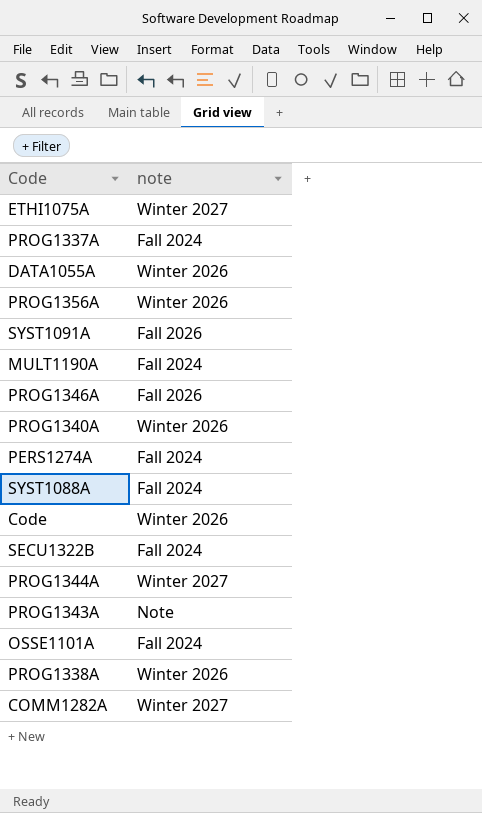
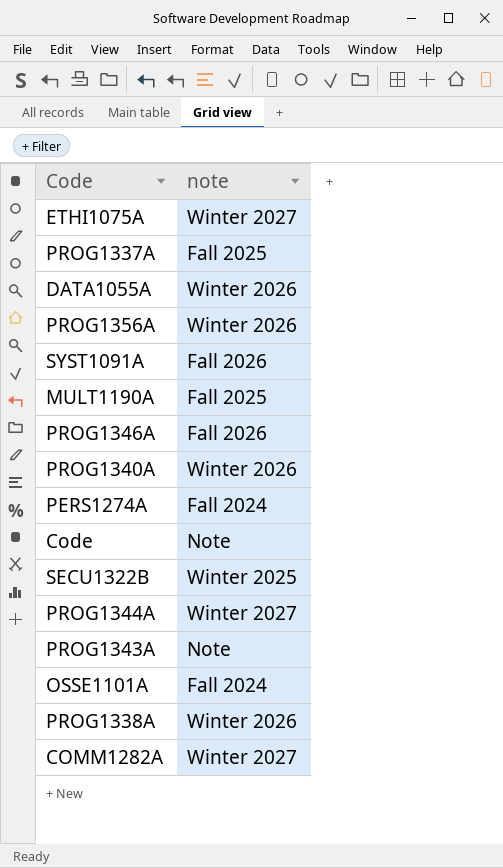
row SYST1088A: Fall 2024 -> none
PROG1337A | note: Fall 2024 -> Fall 2025
MULT1190A | note: Fall 2024 -> Fall 2025
Code | note: Winter 2026 -> Note
SECU1322B | note: Fall 2024 -> Winter 2025

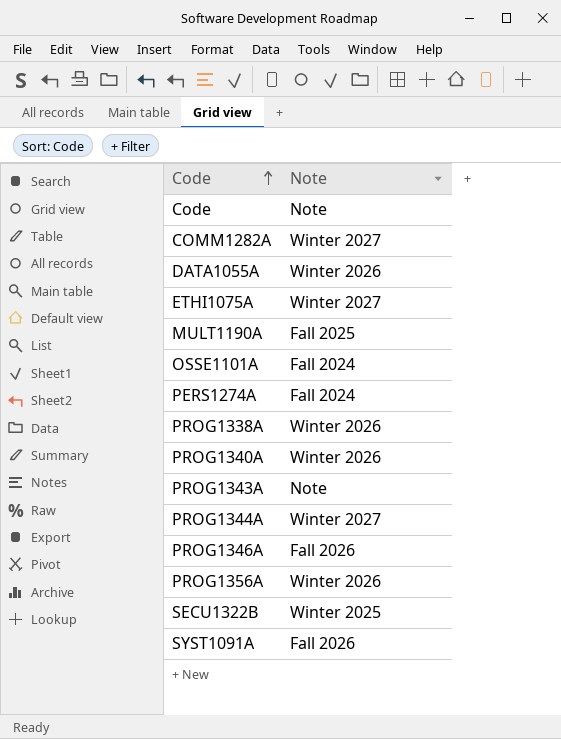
row order: none -> Code ascending
column name: note -> Note
row PROG1337A: Fall 2025 -> none

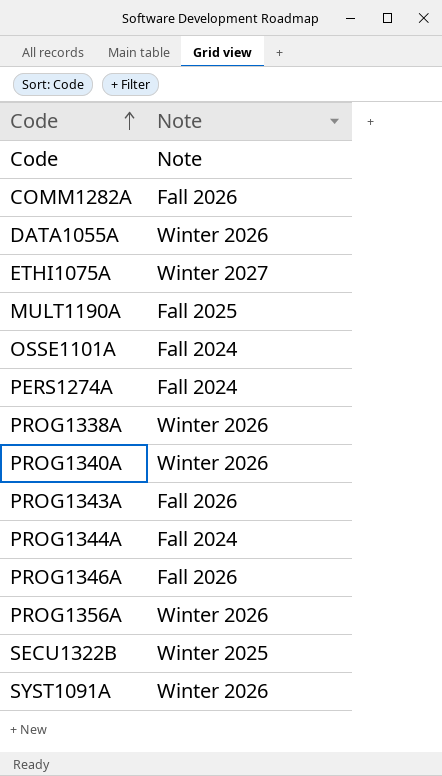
COMM1282A | Note: Winter 2027 -> Fall 2026
PROG1343A | Note: Note -> Fall 2026
PROG1344A | Note: Winter 2027 -> Fall 2024
SYST1091A | Note: Fall 2026 -> Winter 2026

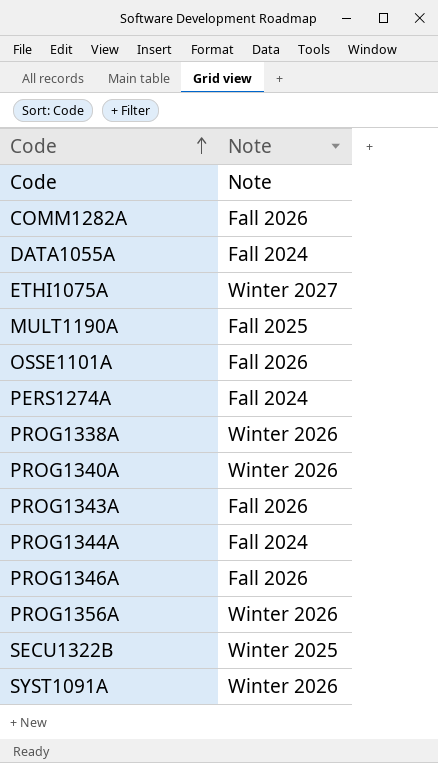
DATA1055A | Note: Winter 2026 -> Fall 2024
OSSE1101A | Note: Fall 2024 -> Fall 2026

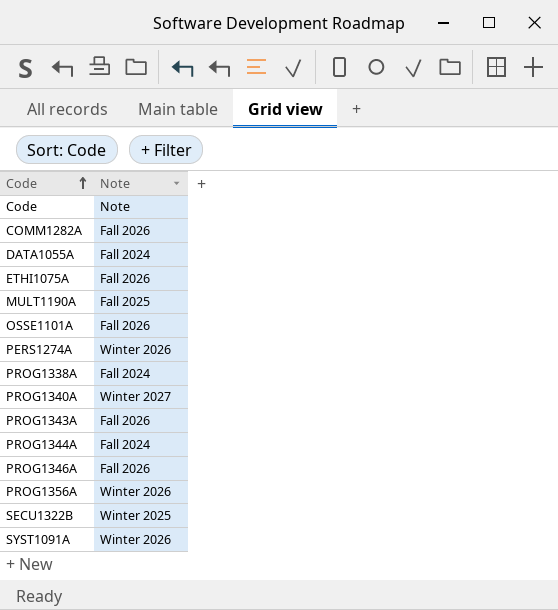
ETHI1075A | Note: Winter 2027 -> Fall 2026
PERS1274A | Note: Fall 2024 -> Winter 2026
PROG1338A | Note: Winter 2026 -> Fall 2024
PROG1340A | Note: Winter 2026 -> Winter 2027

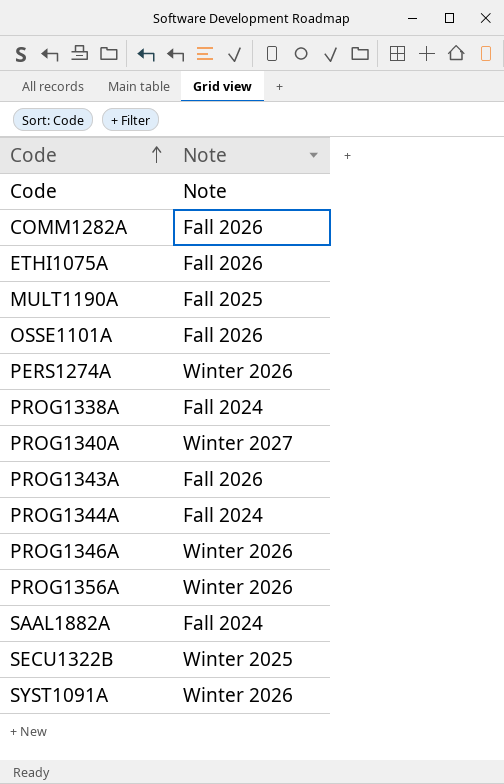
row DATA1055A: Fall 2024 -> none
PROG1346A | Note: Fall 2026 -> Winter 2026
row SAAL1882A: none -> Fall 2024

